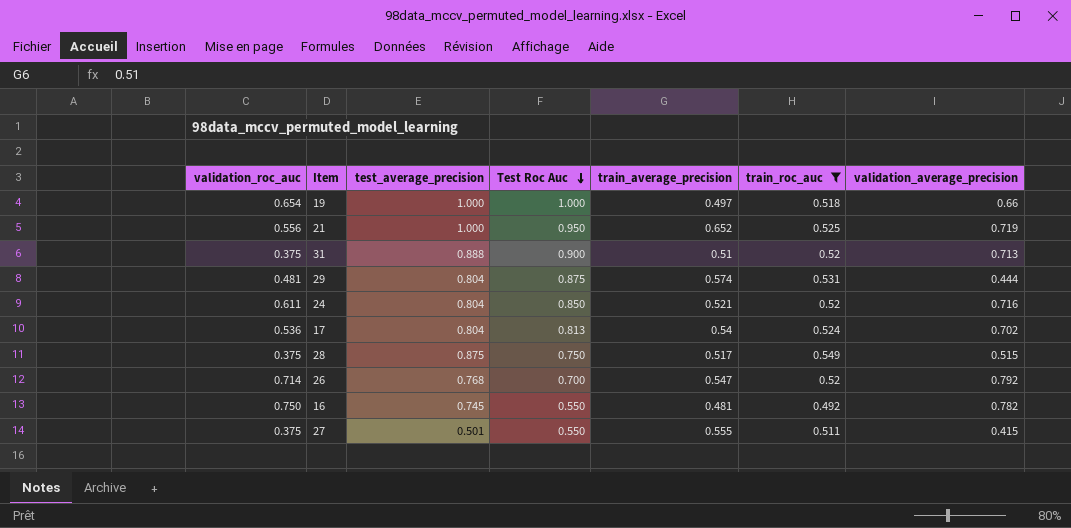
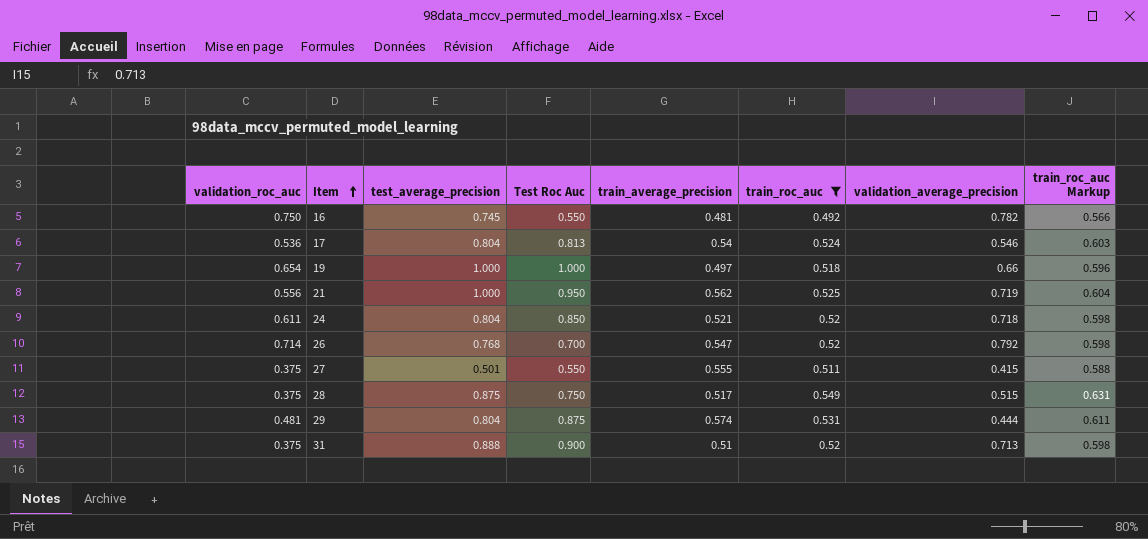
row order: Test Roc Auc descending -> Item ascending
column train_roc_auc Markup | formula: none -> [train_roc_auc] * 1.15
17 | validation_average_precision: 0.702 -> 0.546
21 | train_average_precision: 0.652 -> 0.562
24 | validation_average_precision: 0.716 -> 0.718

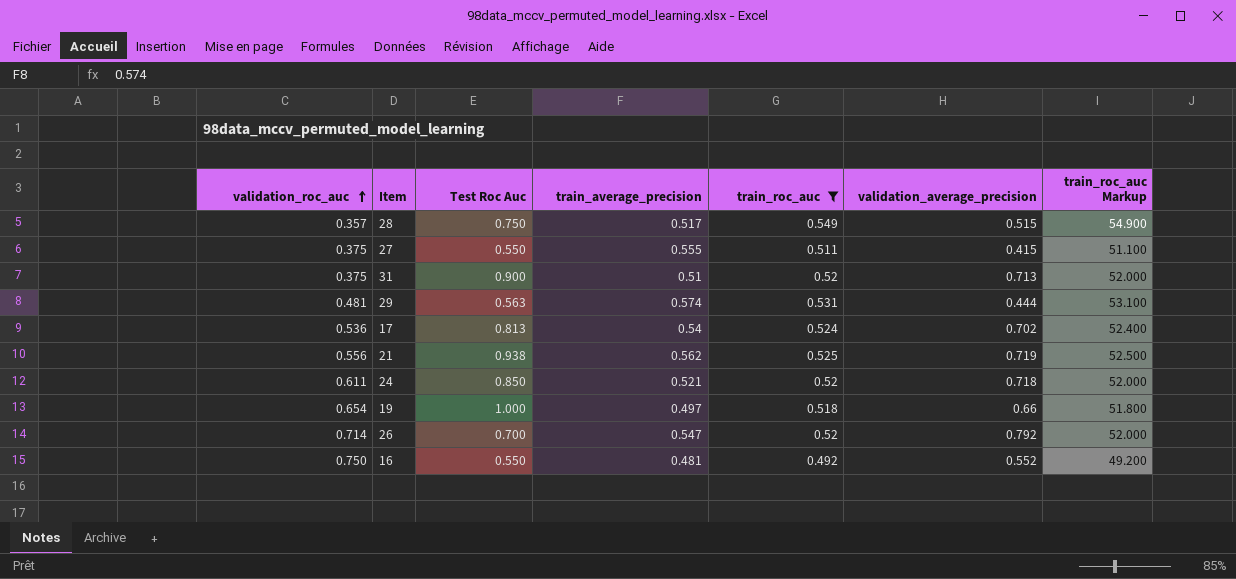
row order: Item ascending -> validation_roc_auc ascending
column test_average_precision | position: 3 -> none
column train_roc_auc Markup | formula: [train_roc_auc] * 1.15 -> [train_roc_auc] * 100
28 | validation_roc_auc: 0.375 -> 0.357
29 | Test Roc Auc: 0.875 -> 0.563
17 | validation_average_precision: 0.546 -> 0.702
21 | Test Roc Auc: 0.950 -> 0.938
16 | validation_average_precision: 0.782 -> 0.552

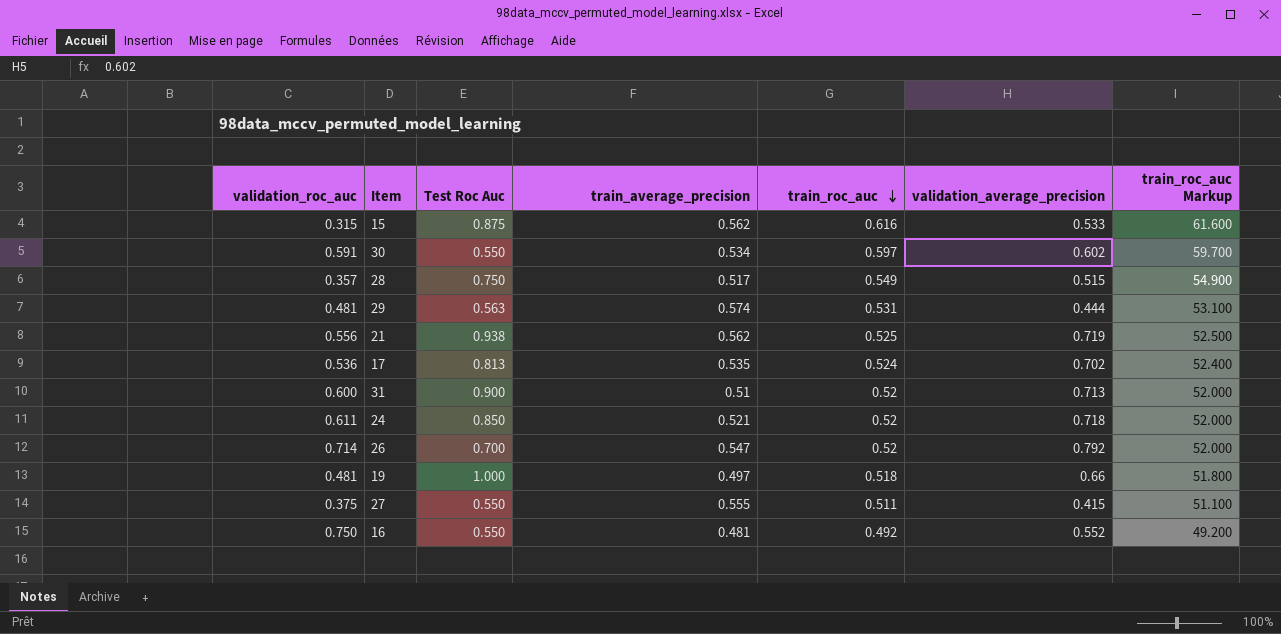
filter: train_roc_auc <= 0.549 -> none
row order: validation_roc_auc ascending -> train_roc_auc descending
17 | train_average_precision: 0.54 -> 0.535
31 | validation_roc_auc: 0.375 -> 0.600
19 | validation_roc_auc: 0.654 -> 0.481

